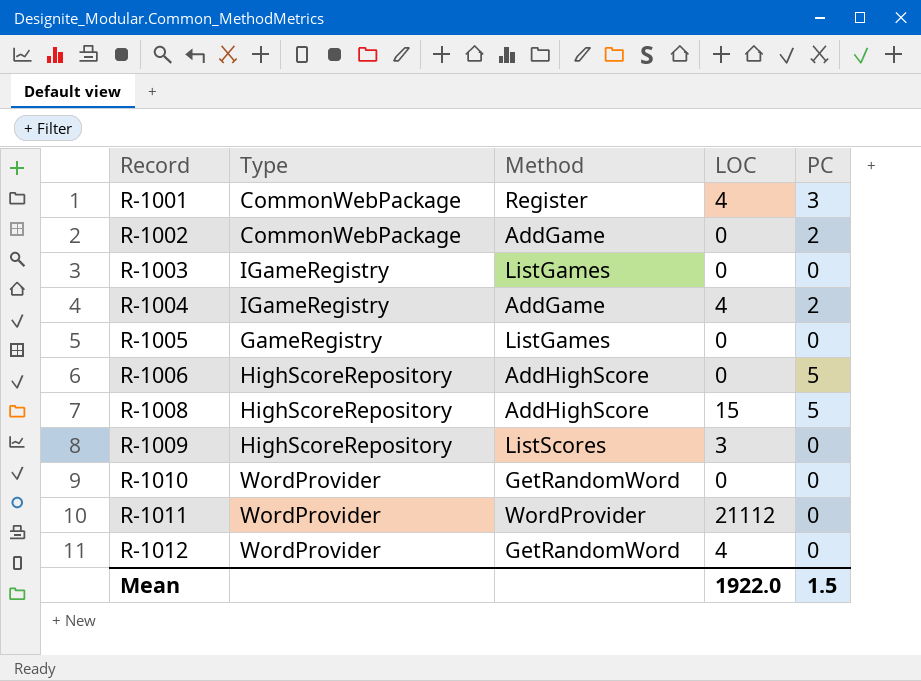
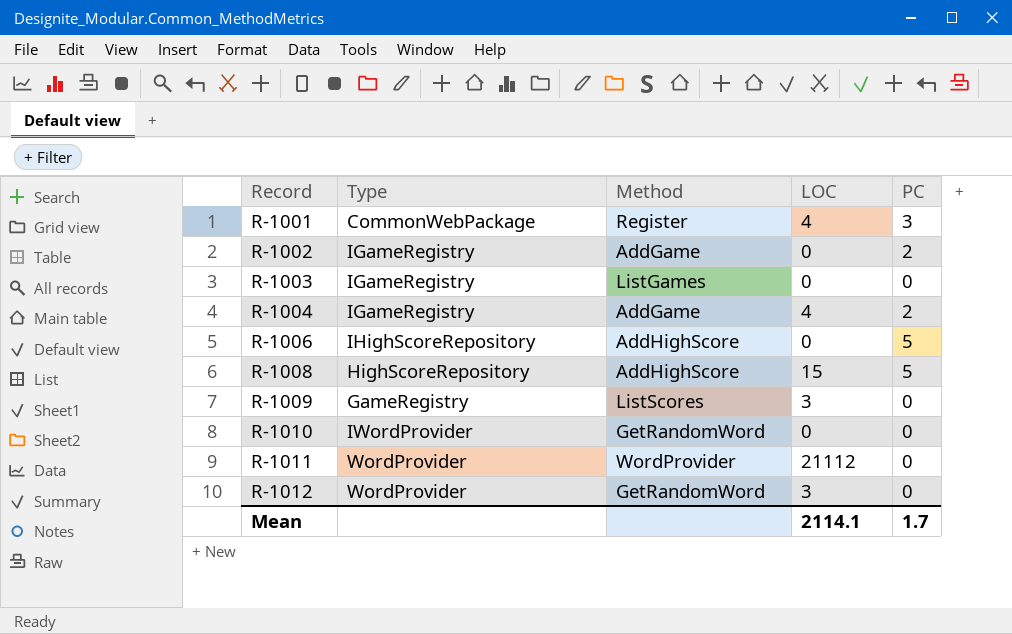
row R-1005: GameRegistry | ListGames | 0 | 0 -> none
R-1002 | Type: CommonWebPackage -> IGameRegistry
R-1006 | Type: HighScoreRepository -> IHighScoreRepository
R-1009 | Type: HighScoreRepository -> GameRegistry
R-1010 | Type: WordProvider -> IWordProvider
R-1012 | LOC: 4 -> 3
Mean | LOC: 1922.0 -> 2114.1
Mean | PC: 1.5 -> 1.7

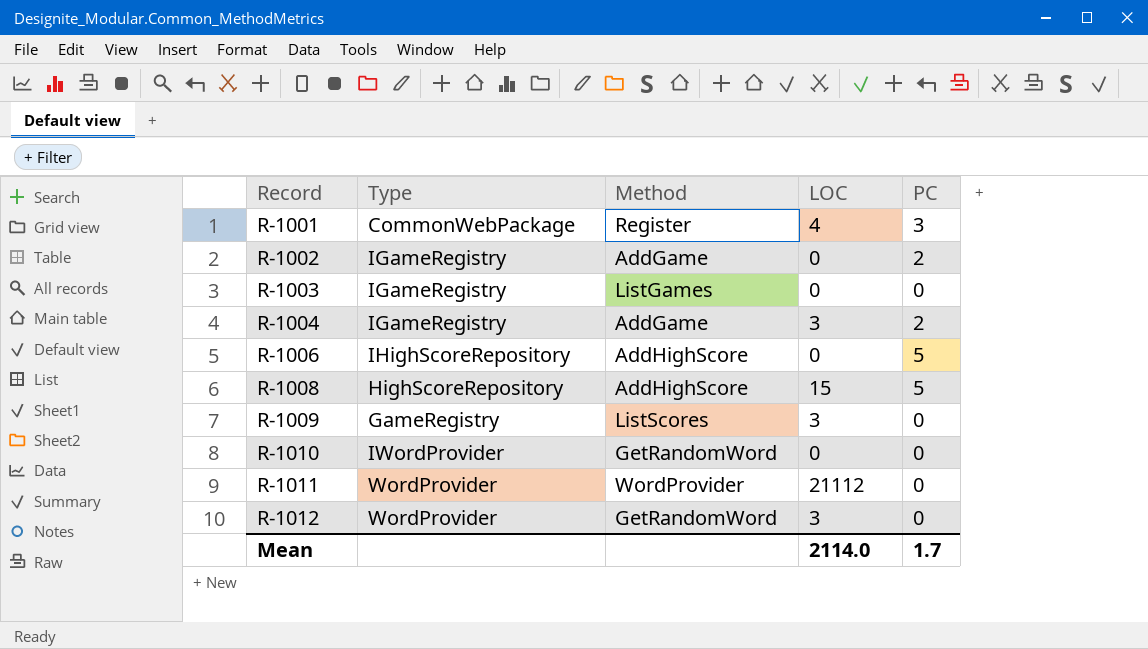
R-1004 | LOC: 4 -> 3
Mean | LOC: 2114.1 -> 2114.0

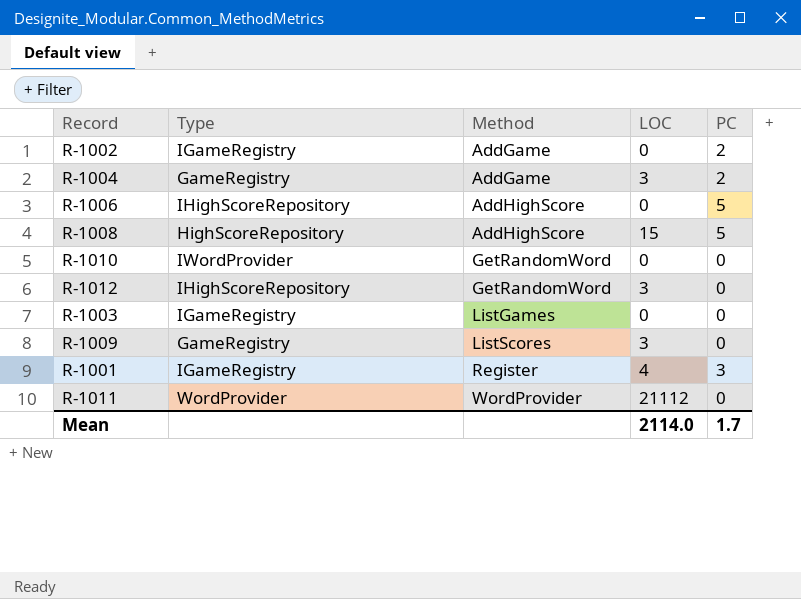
row order: Record ascending -> Method ascending
R-1004 | Type: IGameRegistry -> GameRegistry
R-1012 | Type: WordProvider -> IHighScoreRepository
R-1001 | Type: CommonWebPackage -> IGameRegistry

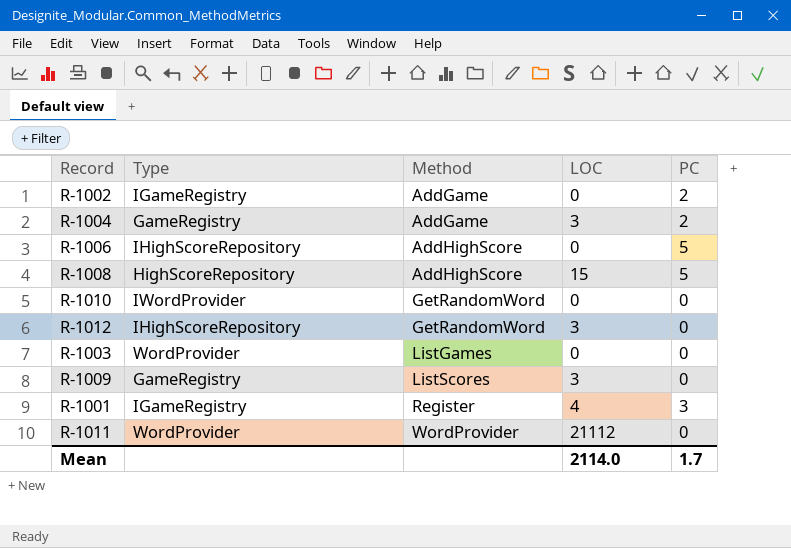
R-1003 | Type: IGameRegistry -> WordProvider

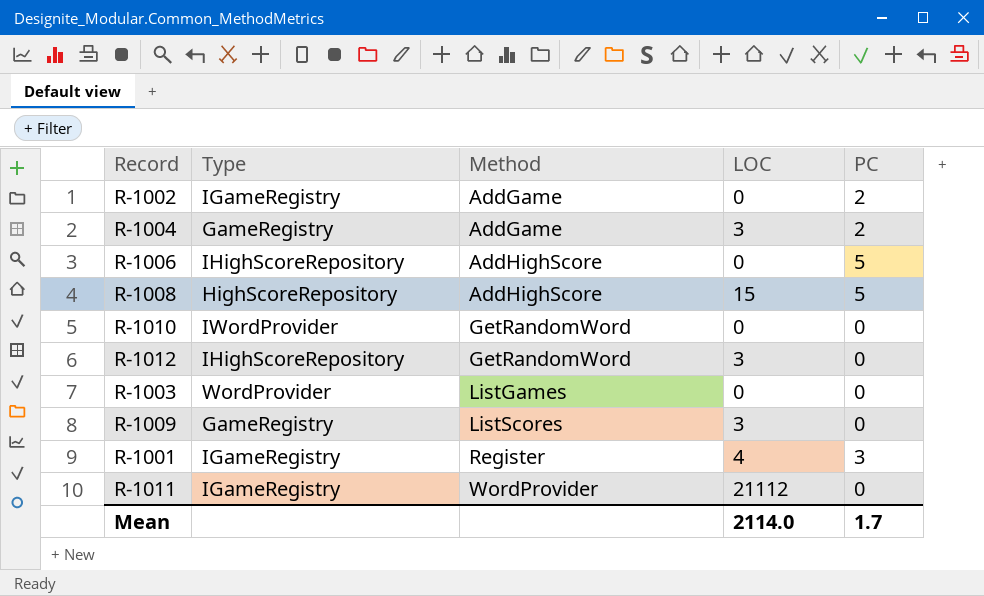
R-1011 | Type: WordProvider -> IGameRegistry

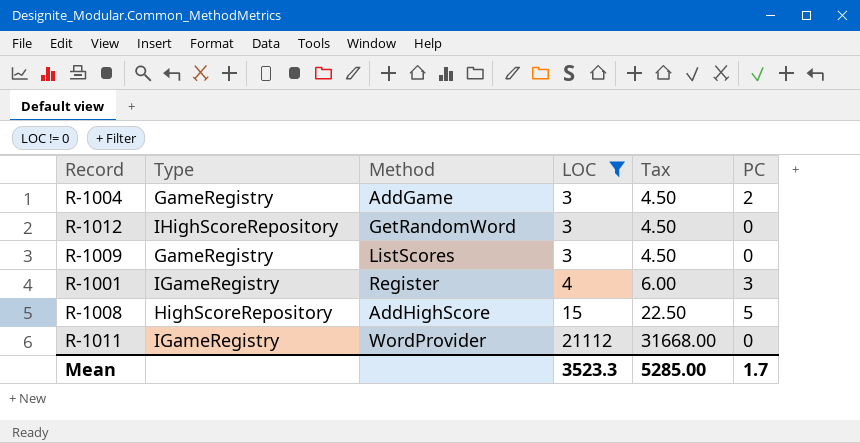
filter: none -> LOC != 0
row order: Method ascending -> LOC ascending
column Tax | formula: none -> [LOC] * 1.5
Mean | LOC: 2114.0 -> 3523.3

